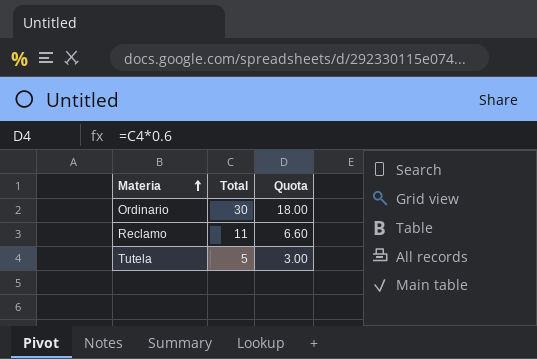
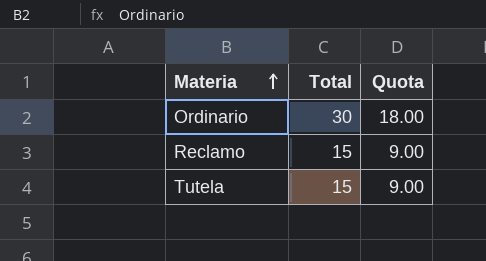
Reclamo | Total: 11 -> 15
Reclamo | Quota: 6.60 -> 9.00
Tutela | Total: 5 -> 15
Tutela | Quota: 3.00 -> 9.00

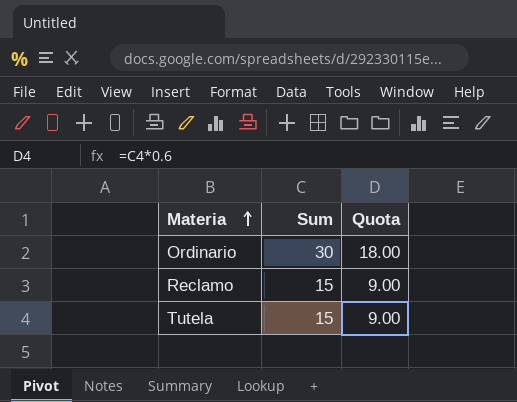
column name: Total -> Sum

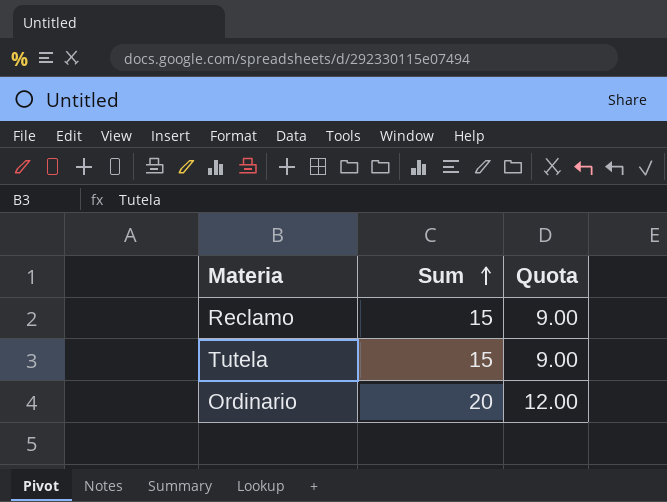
row order: Materia ascending -> Sum ascending
Ordinario | Sum: 30 -> 20
Ordinario | Quota: 18.00 -> 12.00

